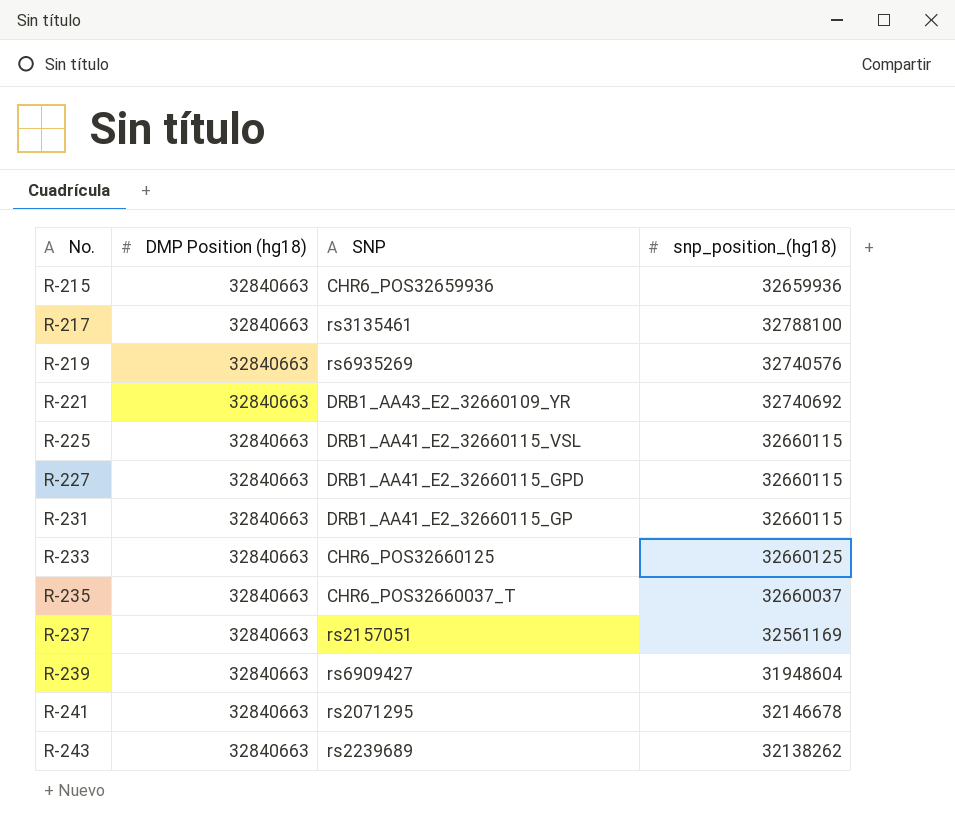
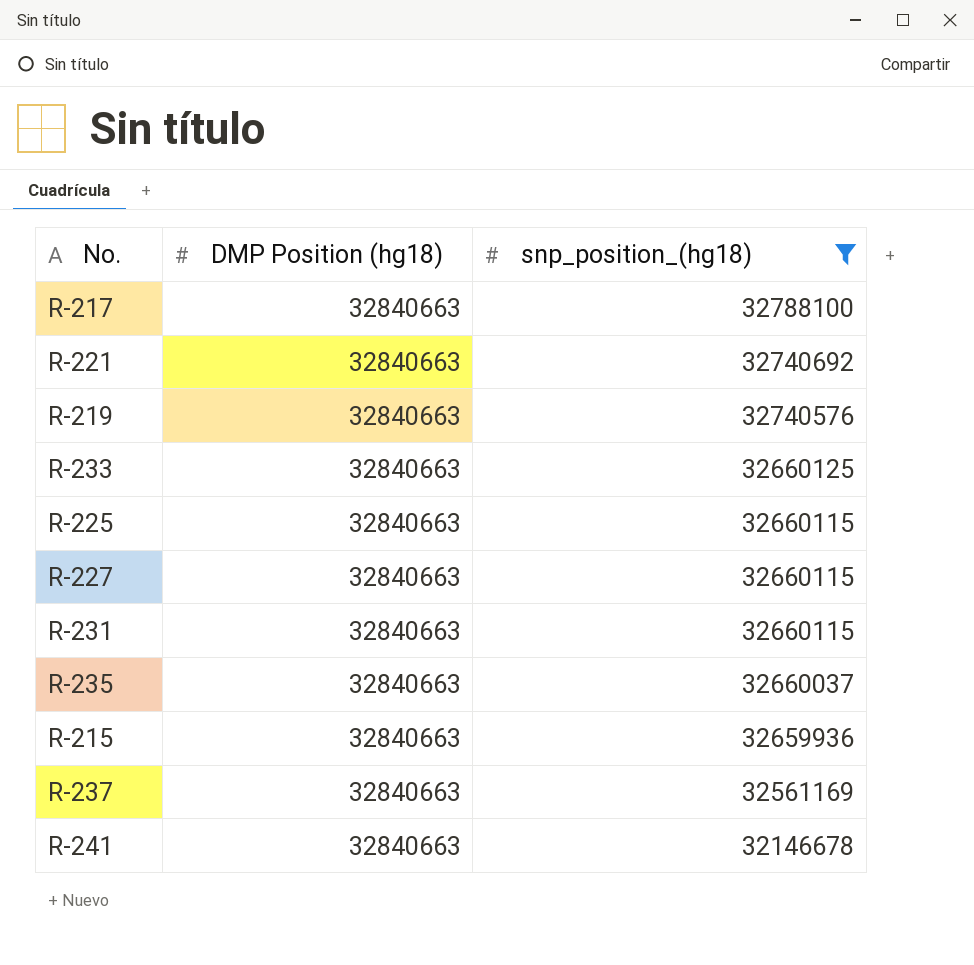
filter: none -> snp_position_(hg18) >= 32146678
row order: No. ascending -> snp_position_(hg18) descending
column SNP | position: 3 -> none

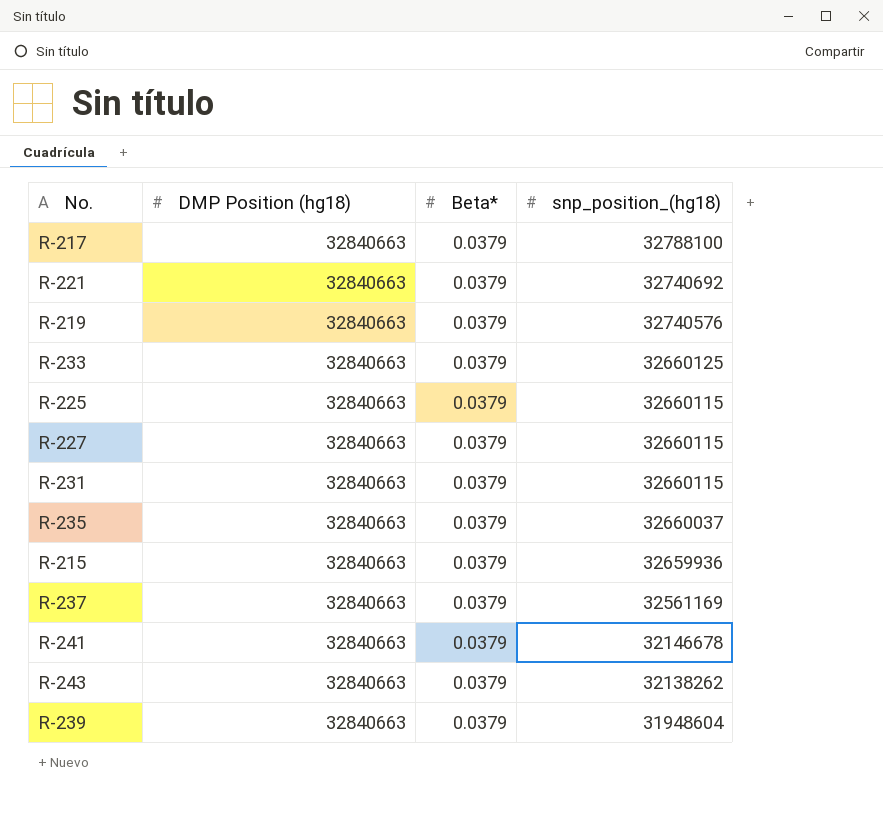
filter: snp_position_(hg18) >= 32146678 -> none
column Beta* | position: none -> 3

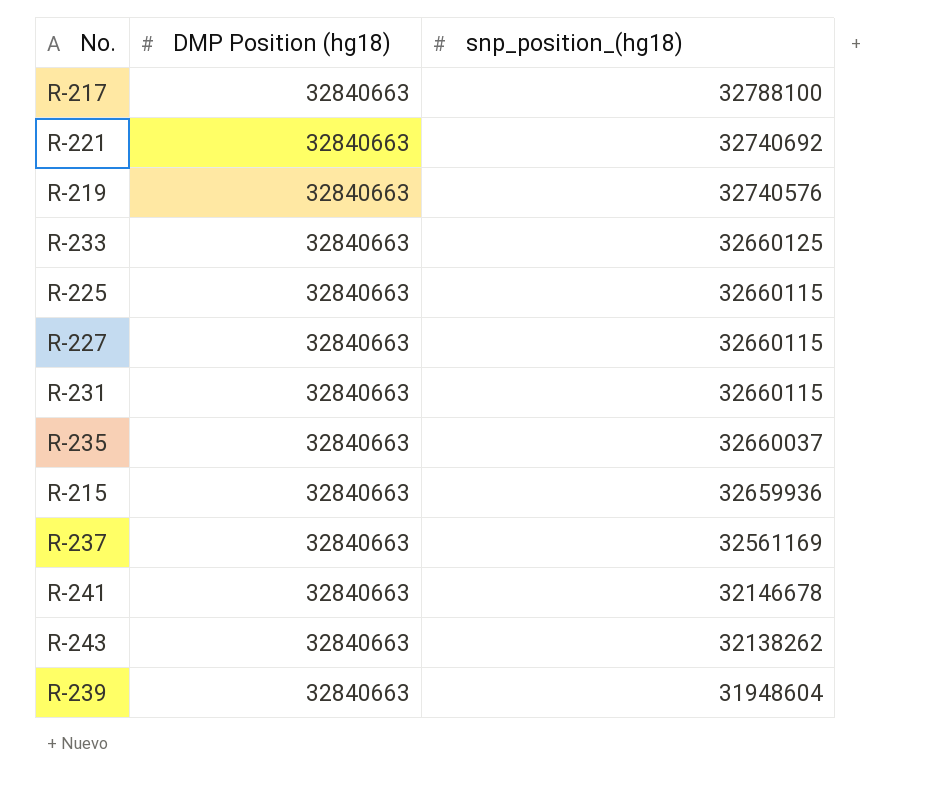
column Beta* | position: 3 -> none

